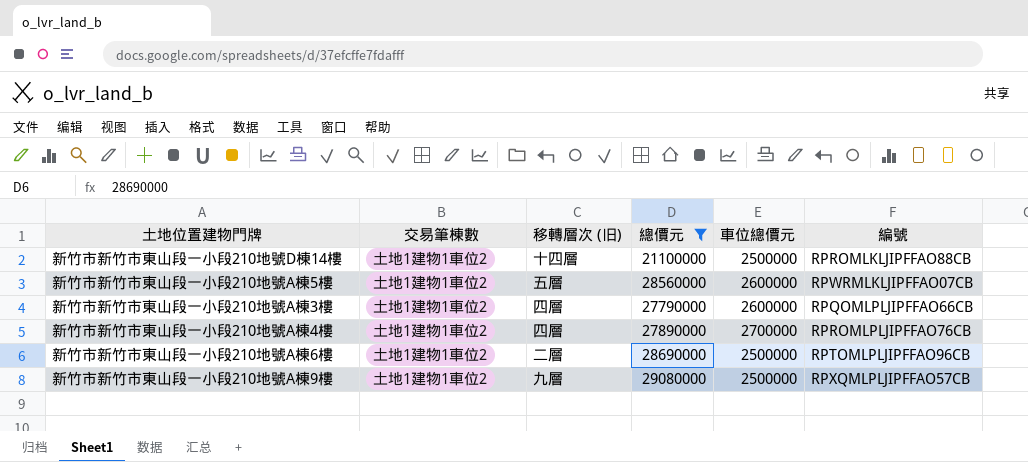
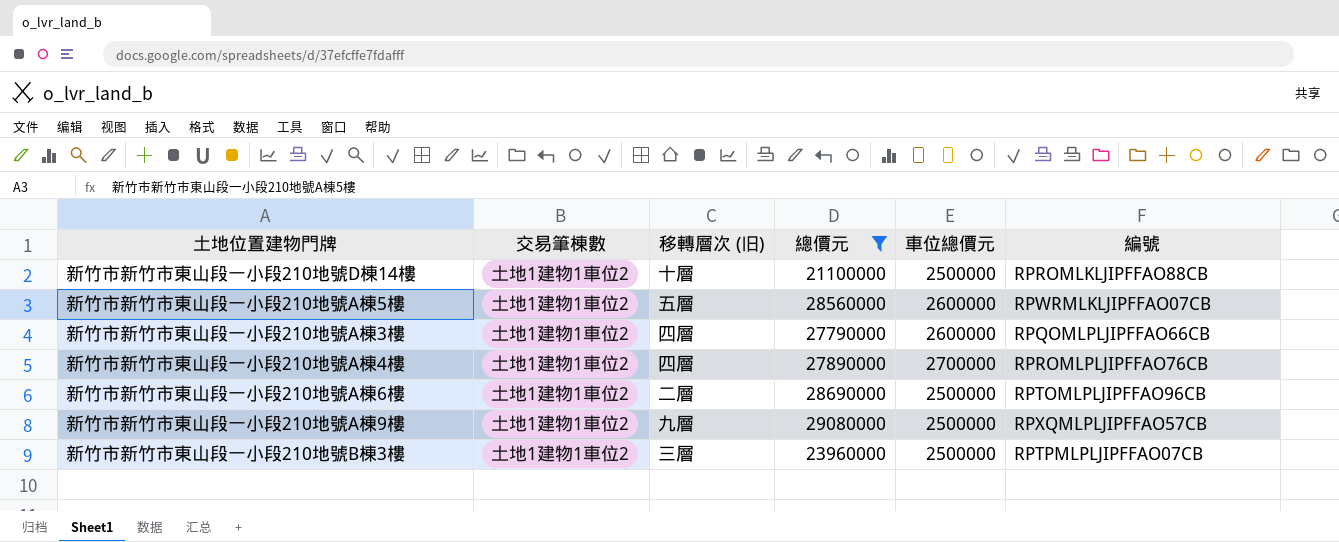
新竹市新竹市東山段一小段210地號D棟14樓 | 移轉層次 (旧): 十四層 -> 十層
row 新竹市新竹市東山段一小段210地號B棟3樓: none -> 土地1建物1車位2 | 三層 | 23960000 | 2500000 | RPTPMLPLJIPFFAO07CB

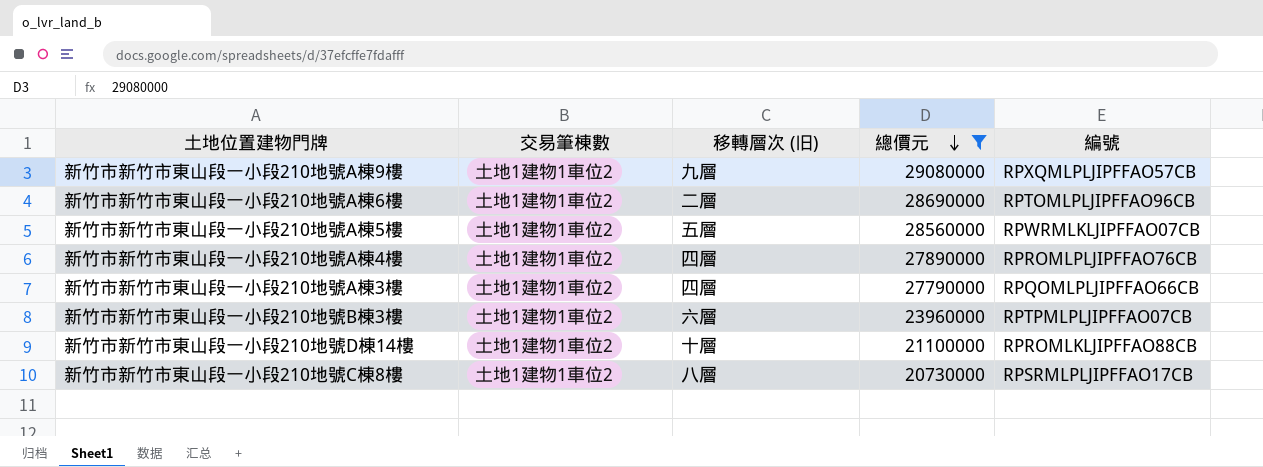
row order: none -> 總價元 descending
column 車位總價元 | position: 5 -> none
新竹市新竹市東山段一小段210地號B棟3樓 | 移轉層次 (旧): 三層 -> 六層
row 新竹市新竹市東山段一小段210地號C棟8樓: none -> 土地1建物1車位2 | 八層 | 20730000 | RPSRMLPLJIPFFAO17CB

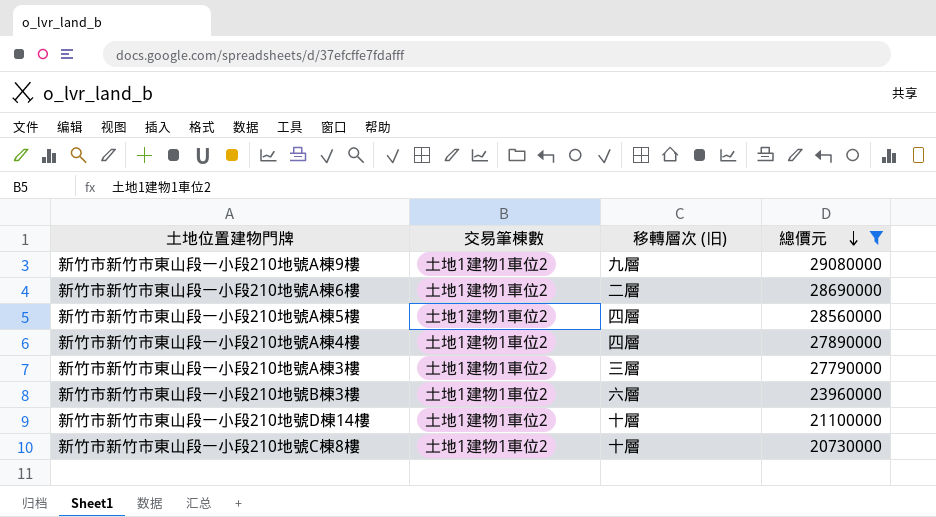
column 編號 | position: 5 -> none
新竹市新竹市東山段一小段210地號A棟5樓 | 移轉層次 (旧): 五層 -> 四層
新竹市新竹市東山段一小段210地號A棟3樓 | 移轉層次 (旧): 四層 -> 三層
新竹市新竹市東山段一小段210地號C棟8樓 | 移轉層次 (旧): 八層 -> 十層

